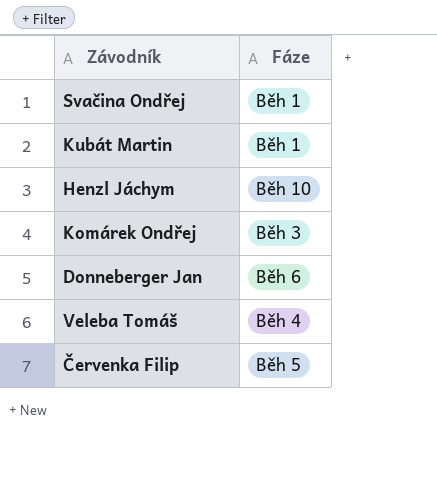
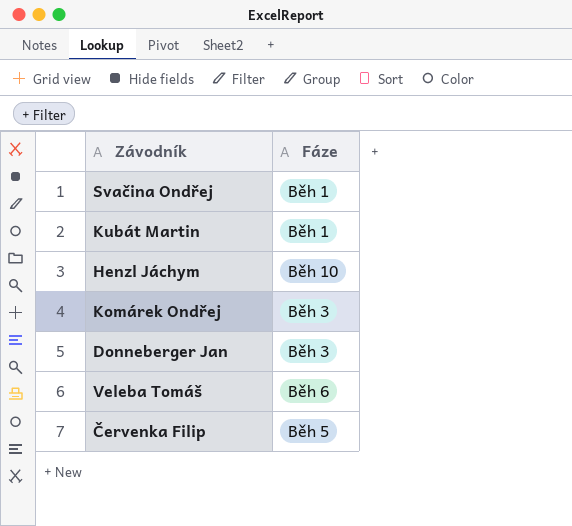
Donneberger Jan | Fáze: Běh 6 -> Běh 3
Veleba Tomáš | Fáze: Běh 4 -> Běh 6

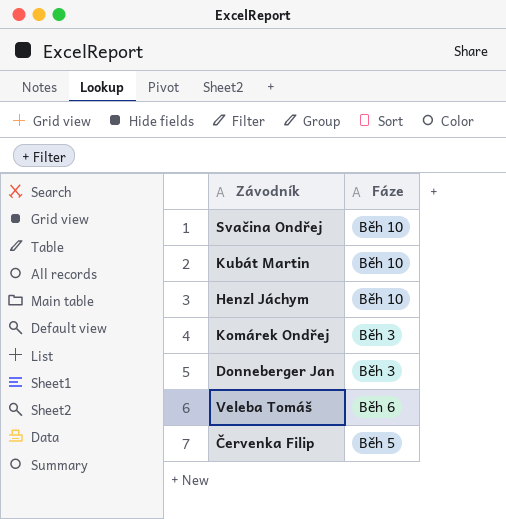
Svačina Ondřej | Fáze: Běh 1 -> Běh 10
Kubát Martin | Fáze: Běh 1 -> Běh 10

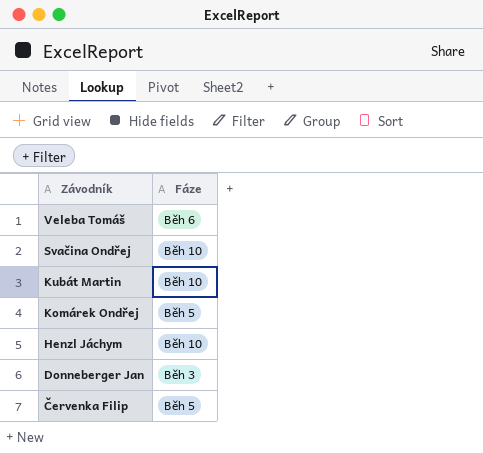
row order: none -> Závodník descending
Komárek Ondřej | Fáze: Běh 3 -> Běh 5

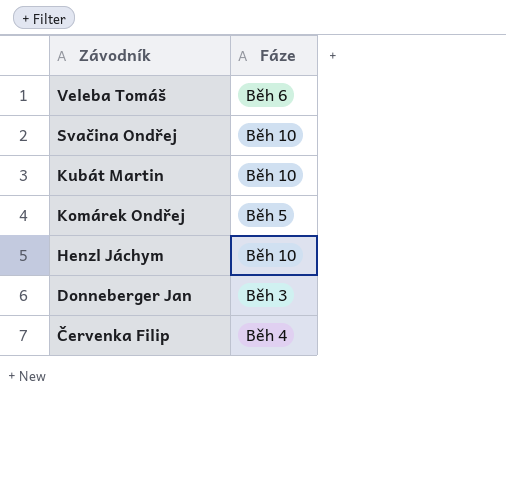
Červenka Filip | Fáze: Běh 5 -> Běh 4

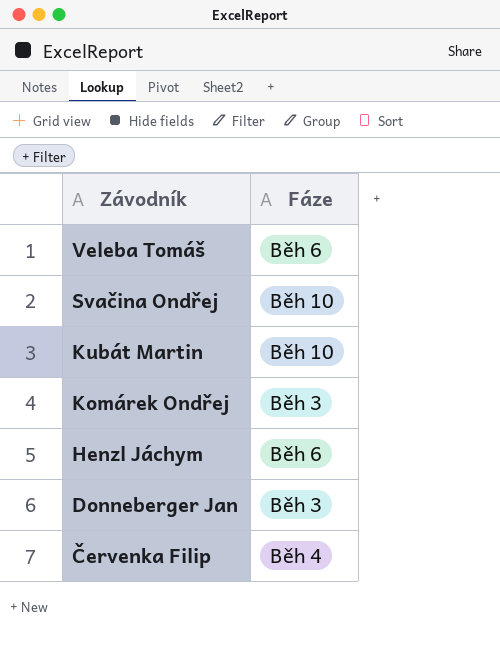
Komárek Ondřej | Fáze: Běh 5 -> Běh 3
Henzl Jáchym | Fáze: Běh 10 -> Běh 6

